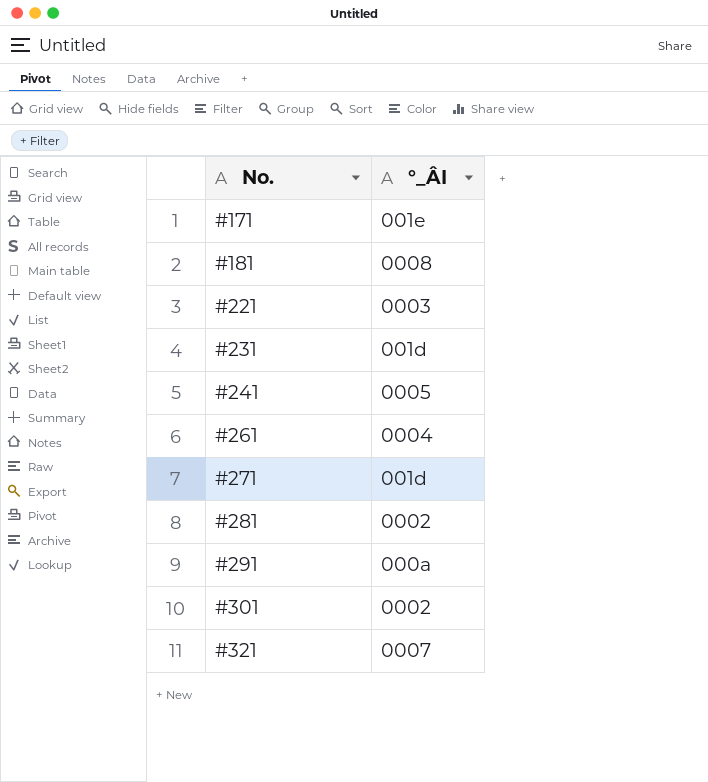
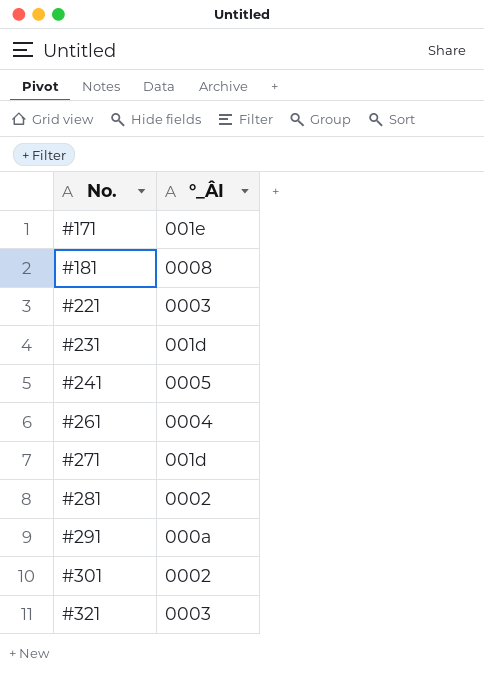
#321 | °_ÂI: 0007 -> 0003

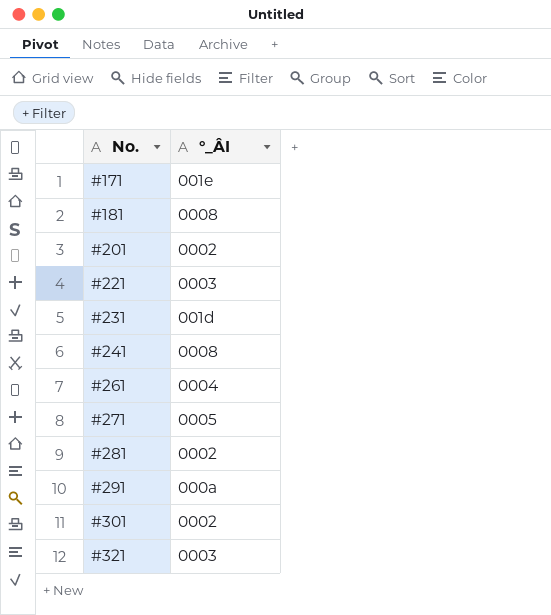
row #201: none -> 0002
#241 | °_ÂI: 0005 -> 0008
#271 | °_ÂI: 001d -> 0005

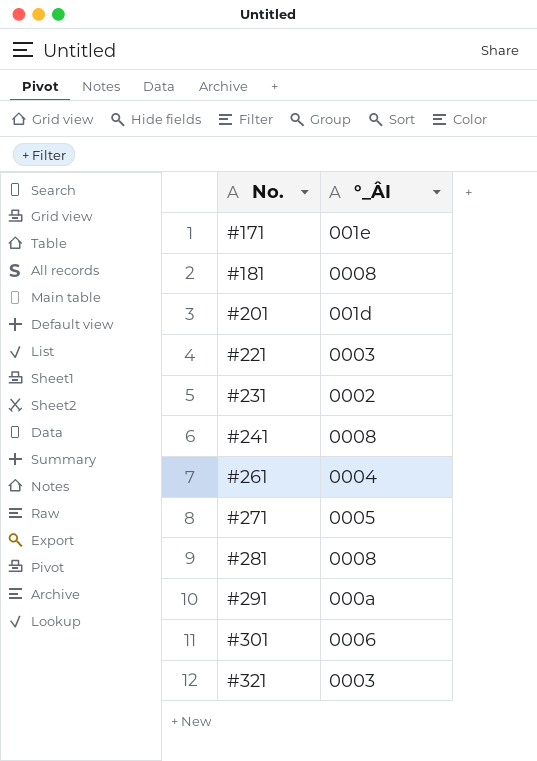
#201 | °_ÂI: 0002 -> 001d
#231 | °_ÂI: 001d -> 0002
#281 | °_ÂI: 0002 -> 0008
#301 | °_ÂI: 0002 -> 0006

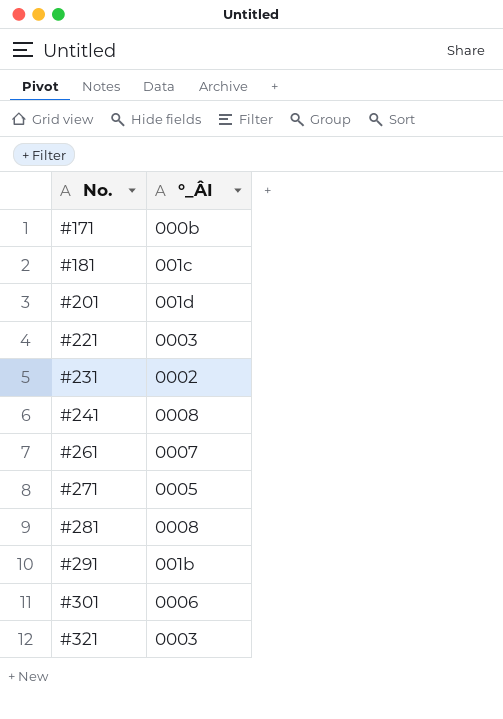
#171 | °_ÂI: 001e -> 000b
#181 | °_ÂI: 0008 -> 001c
#261 | °_ÂI: 0004 -> 0007
#291 | °_ÂI: 000a -> 001b

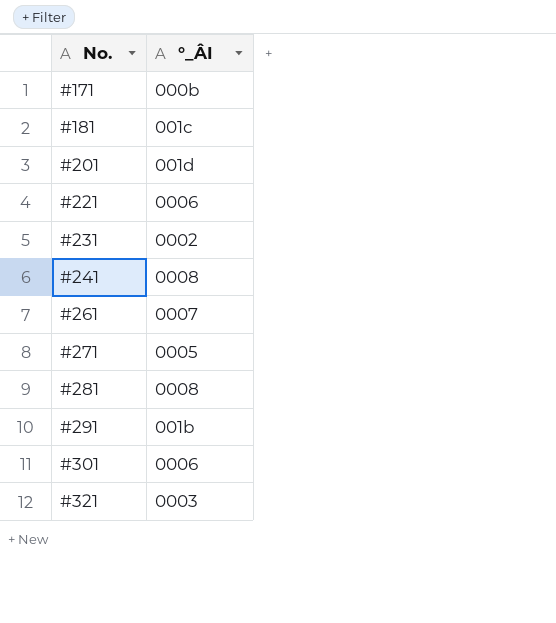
#221 | °_ÂI: 0003 -> 0006

